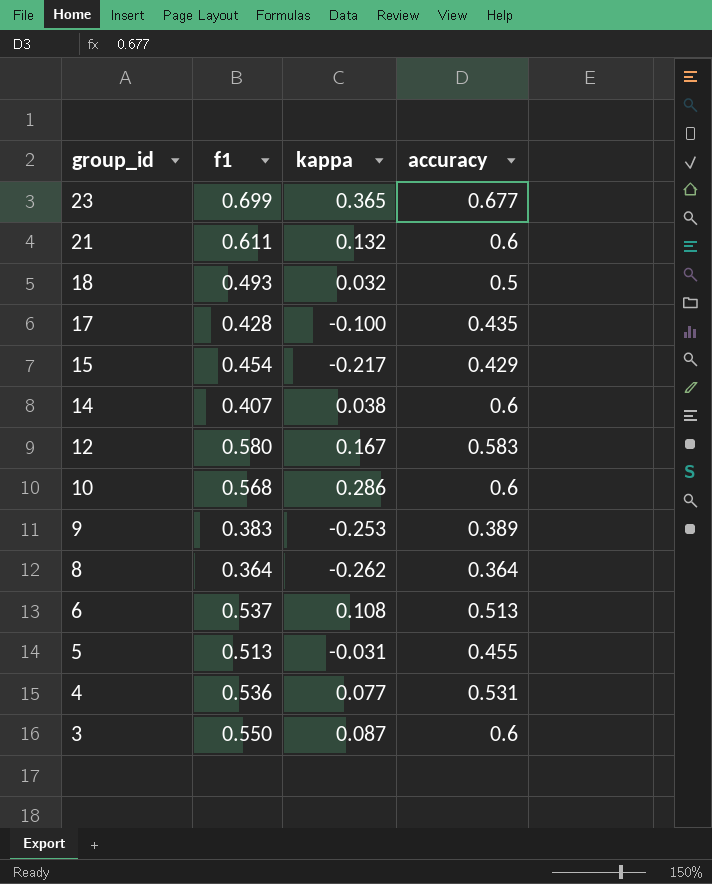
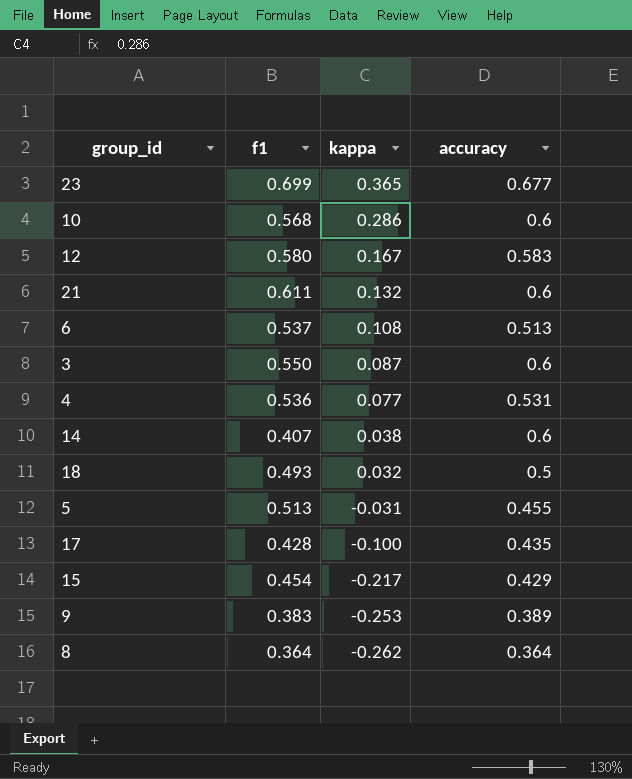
row order: group_id descending -> kappa descending

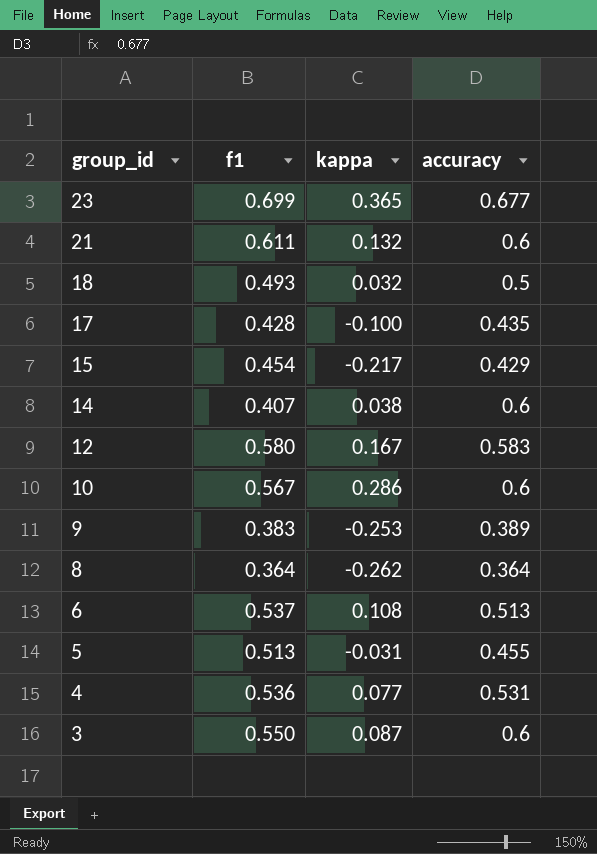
row order: kappa descending -> group_id descending
10 | f1: 0.568 -> 0.567

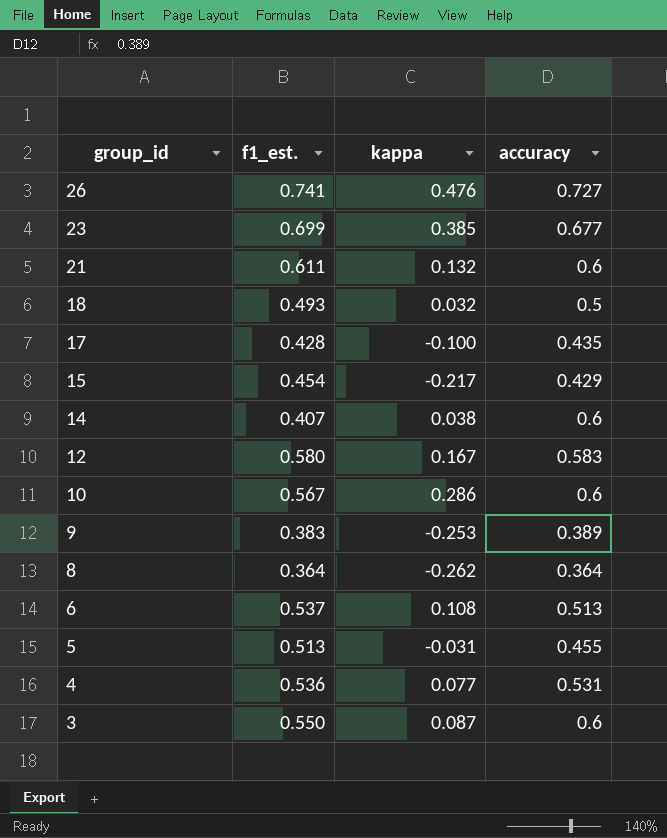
column name: f1 -> f1_est.
row 26: none -> 0.741 | 0.476 | 0.727
23 | kappa: 0.365 -> 0.385

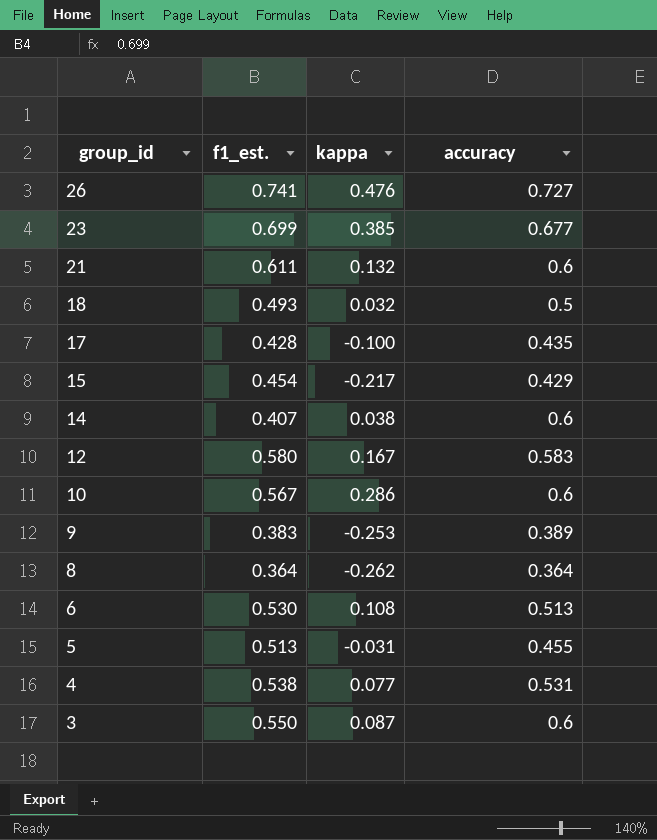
6 | f1_est.: 0.537 -> 0.530
4 | f1_est.: 0.536 -> 0.538

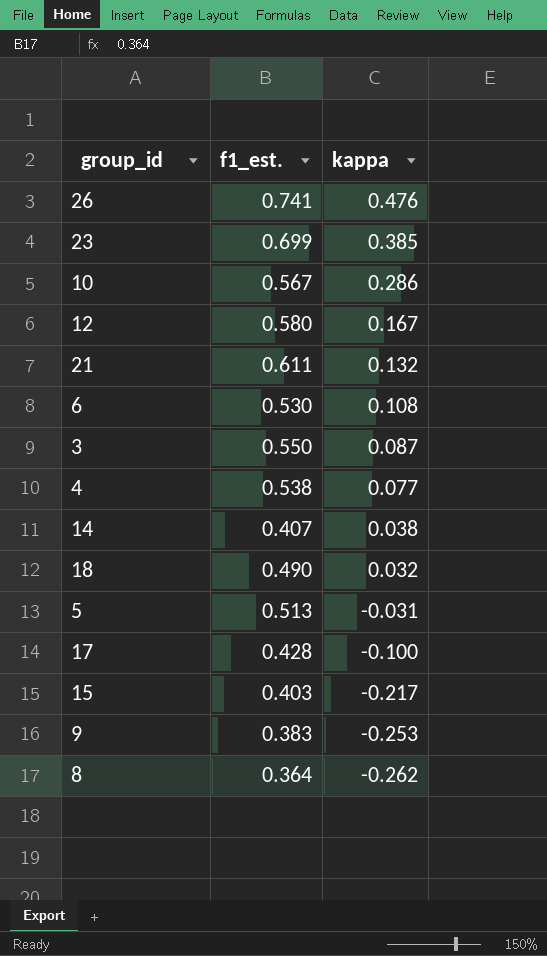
row order: group_id descending -> kappa descending
column accuracy | position: 4 -> none
18 | f1_est.: 0.493 -> 0.490
15 | f1_est.: 0.454 -> 0.403

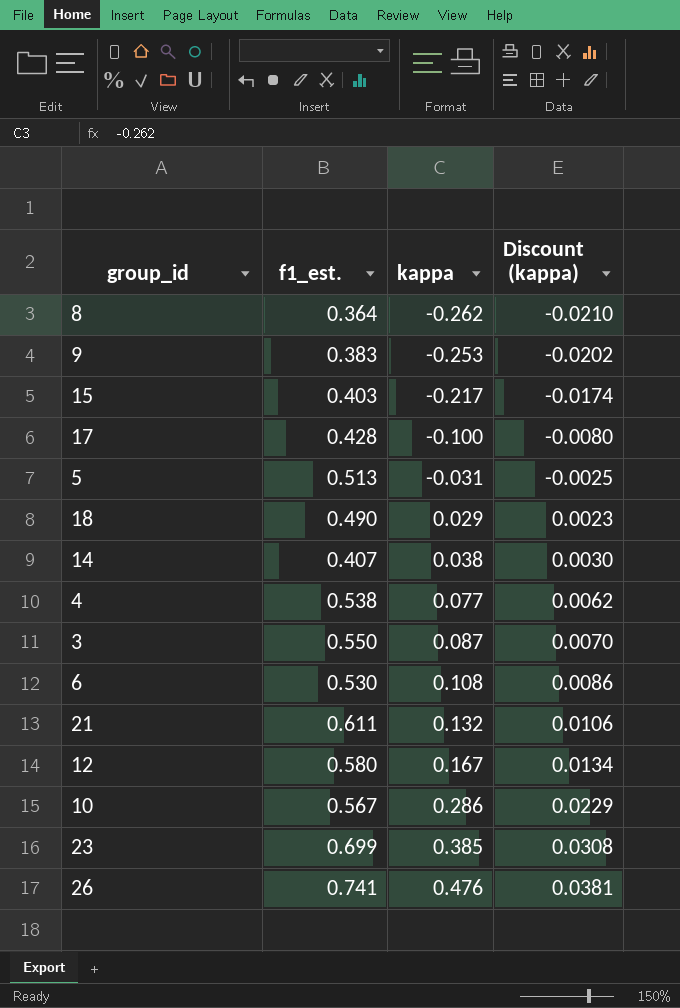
row order: kappa descending -> kappa ascending
column Discount (kappa) | formula: none -> [kappa] * 0.08
18 | kappa: 0.032 -> 0.029

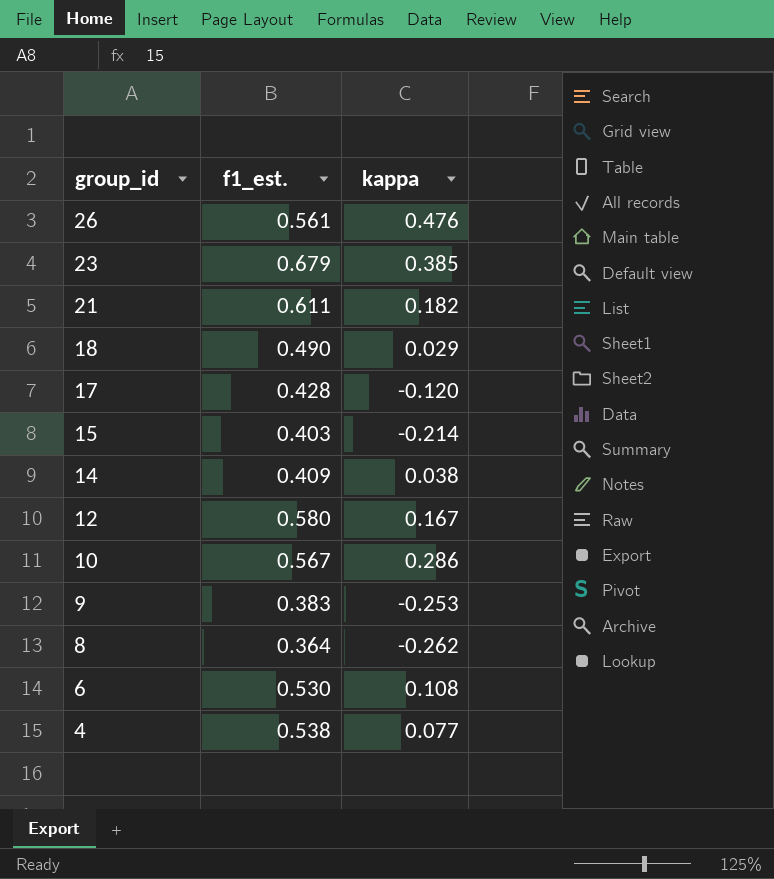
row order: kappa ascending -> group_id descending
column Discount (kappa) | formula: [kappa] * 0.08 -> none
row 5: 0.513 | -0.031 | -0.0025 -> none
row 3: 0.550 | 0.087 | 0.0070 -> none
26 | f1_est.: 0.741 -> 0.561
23 | f1_est.: 0.699 -> 0.679
21 | kappa: 0.132 -> 0.182
17 | kappa: -0.100 -> -0.120
15 | kappa: -0.217 -> -0.214
14 | f1_est.: 0.407 -> 0.409

